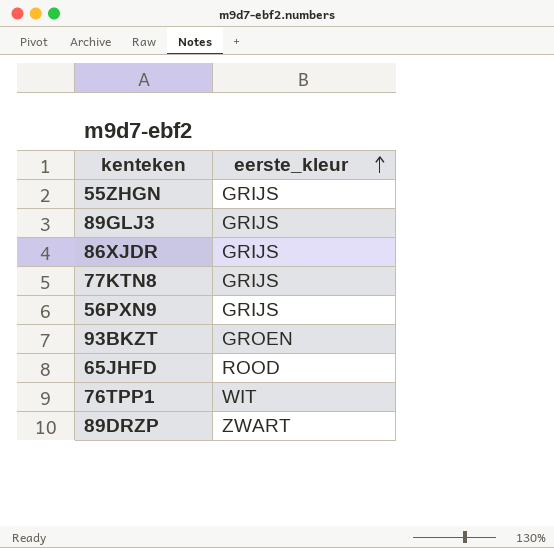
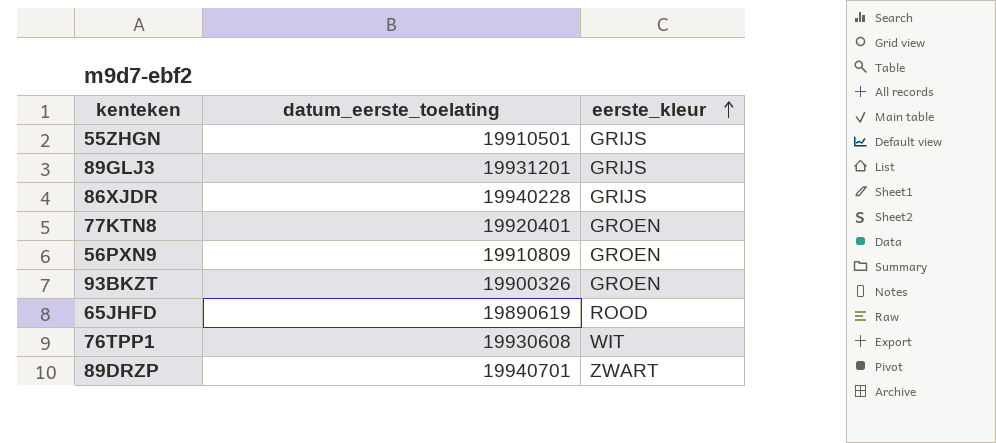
column datum_eerste_toelating | position: none -> 2
77KTN8 | eerste_kleur: GRIJS -> GROEN
56PXN9 | eerste_kleur: GRIJS -> GROEN

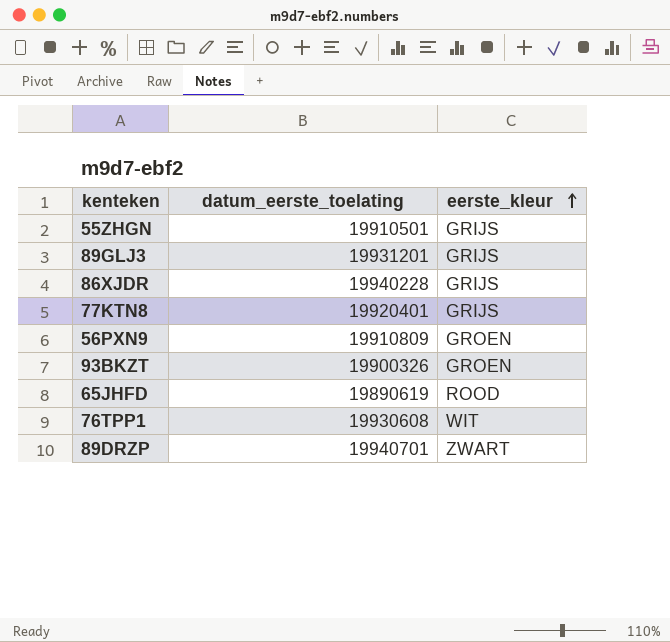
77KTN8 | eerste_kleur: GROEN -> GRIJS

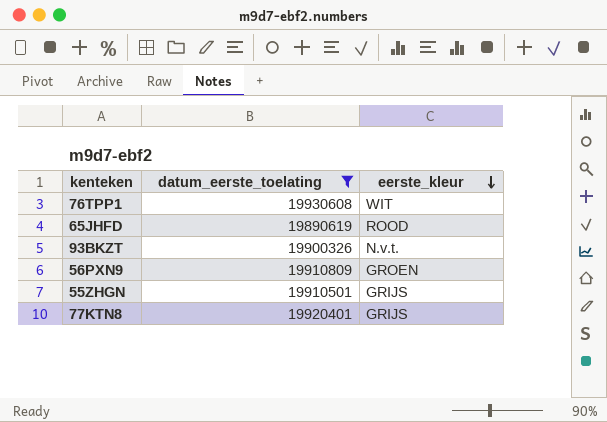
filter: none -> datum_eerste_toelating <= 19930608
row order: eerste_kleur ascending -> eerste_kleur descending
93BKZT | eerste_kleur: GROEN -> N.v.t.

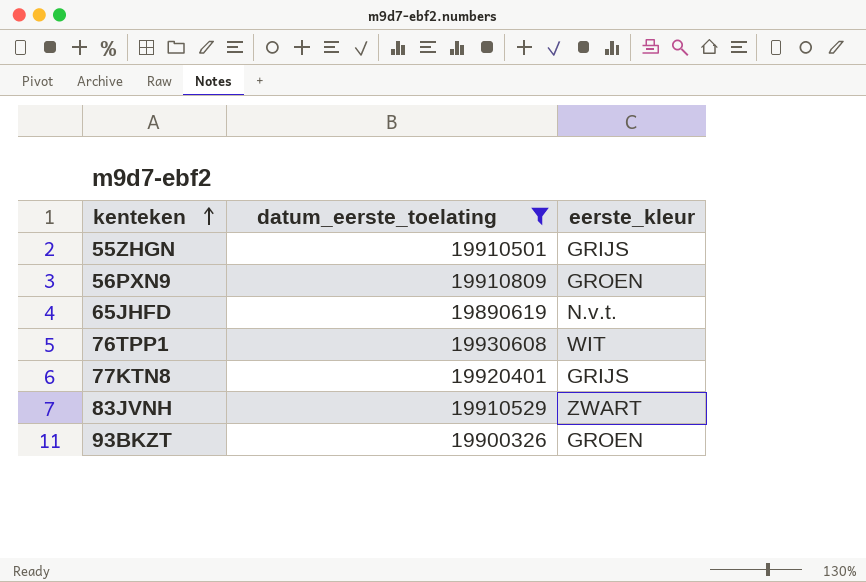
row order: eerste_kleur descending -> kenteken ascending
65JHFD | eerste_kleur: ROOD -> N.v.t.
row 83JVNH: none -> 19910529 | ZWART
93BKZT | eerste_kleur: N.v.t. -> GROEN

